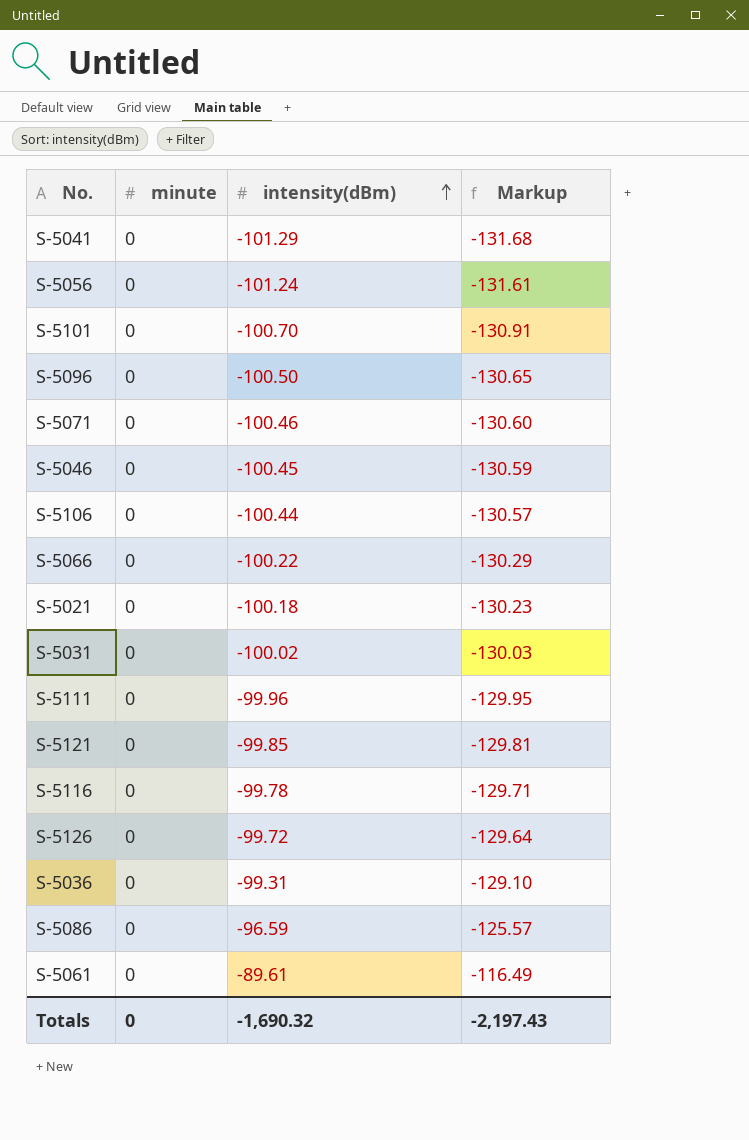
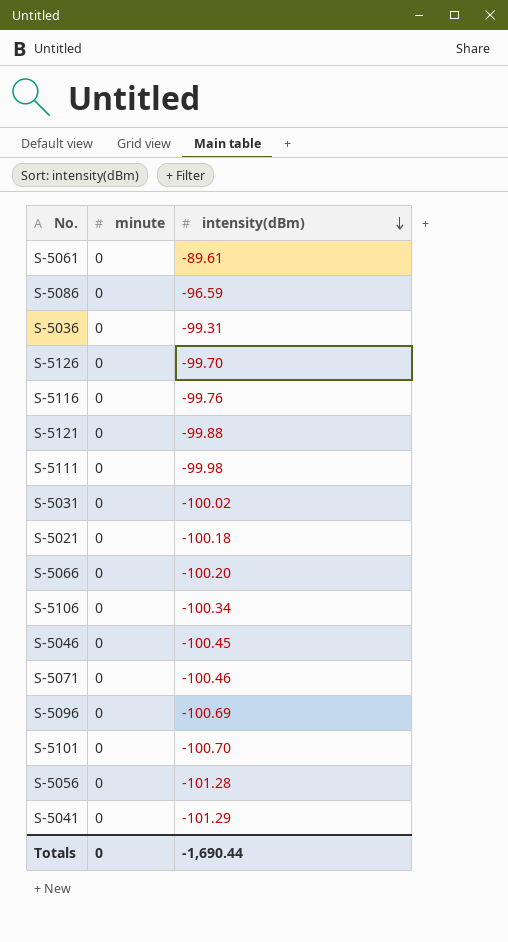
row order: intensity(dBm) ascending -> intensity(dBm) descending
column Markup | formula: [intensity(dBm)] * 1.3 -> none
S-5126 | intensity(dBm): -99.72 -> -99.70
S-5116 | intensity(dBm): -99.78 -> -99.76
S-5121 | intensity(dBm): -99.85 -> -99.88
S-5111 | intensity(dBm): -99.96 -> -99.98
S-5066 | intensity(dBm): -100.22 -> -100.20
S-5106 | intensity(dBm): -100.44 -> -100.34
S-5096 | intensity(dBm): -100.50 -> -100.69
S-5056 | intensity(dBm): -101.24 -> -101.28
Totals | intensity(dBm): -1,690.32 -> -1,690.44

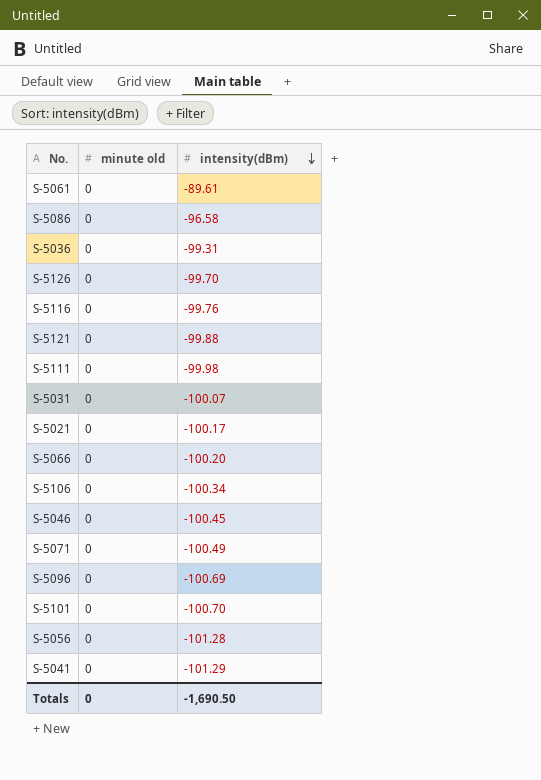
column name: minute -> minute old
S-5086 | intensity(dBm): -96.59 -> -96.58
S-5031 | intensity(dBm): -100.02 -> -100.07
S-5021 | intensity(dBm): -100.18 -> -100.17
S-5071 | intensity(dBm): -100.46 -> -100.49
Totals | intensity(dBm): -1,690.44 -> -1,690.50

